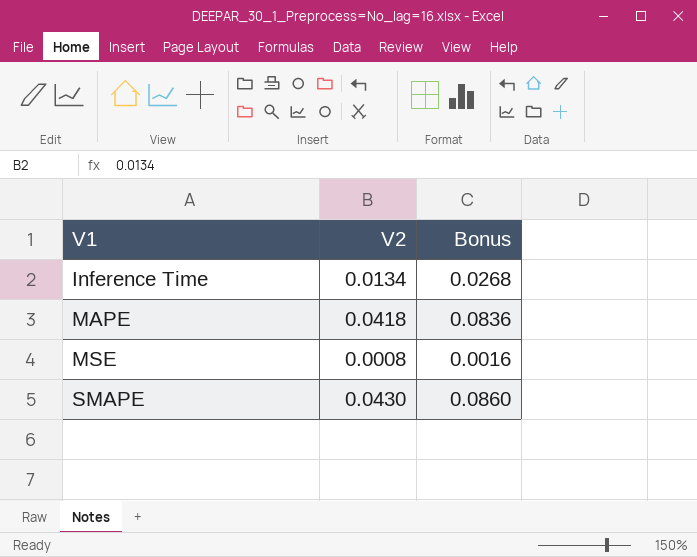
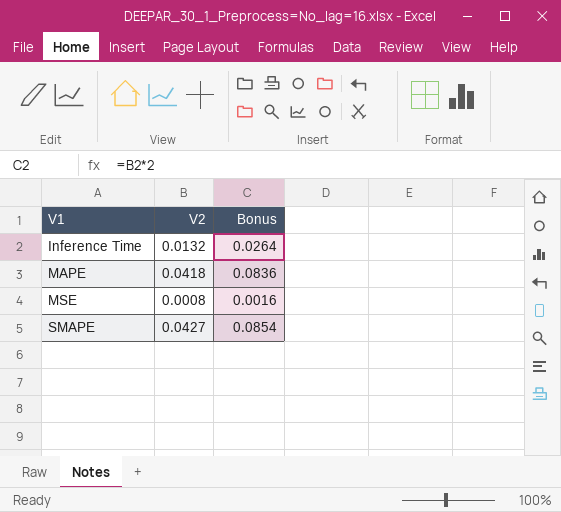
Inference Time | V2: 0.0134 -> 0.0132
Inference Time | Bonus: 0.0268 -> 0.0264
SMAPE | V2: 0.0430 -> 0.0427
SMAPE | Bonus: 0.0860 -> 0.0854

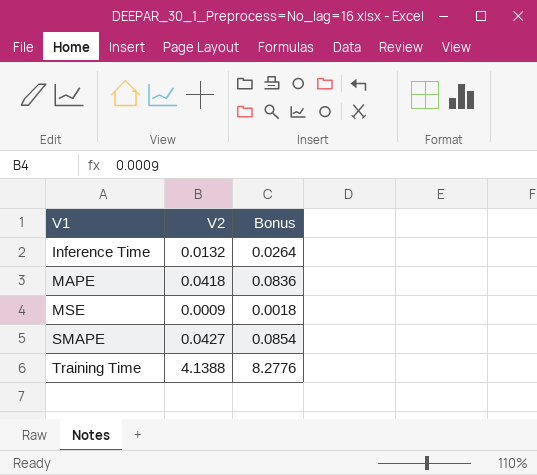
MSE | V2: 0.0008 -> 0.0009
MSE | Bonus: 0.0016 -> 0.0018
row Training Time: none -> 4.1388 | 8.2776

